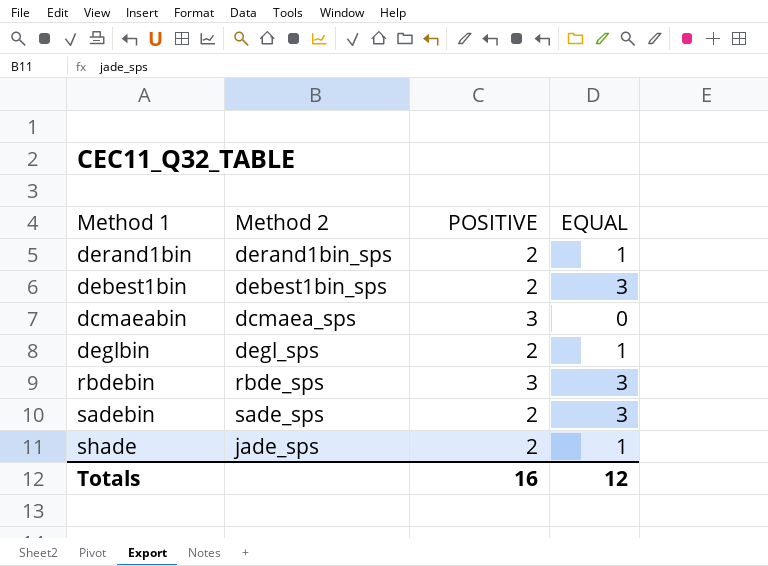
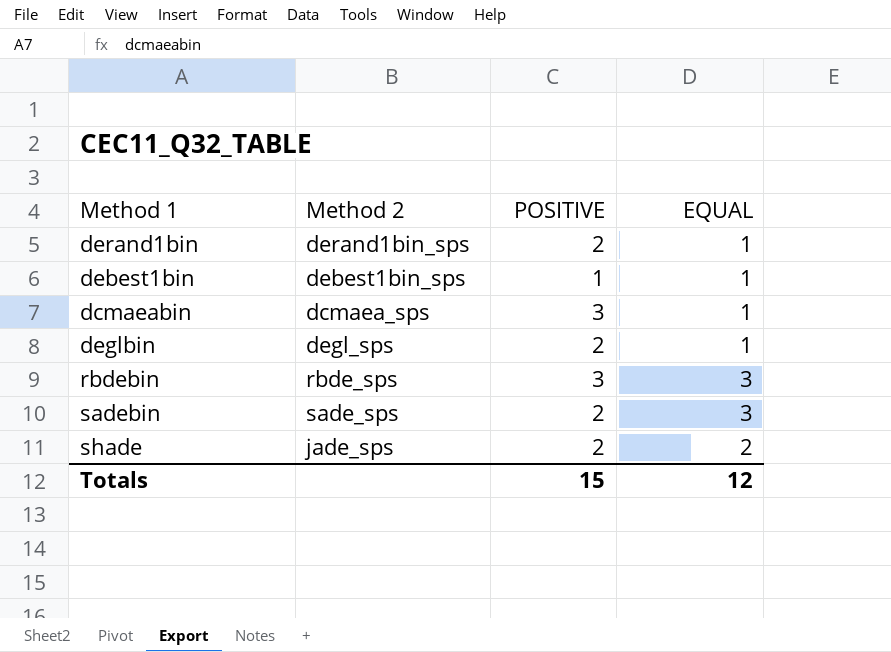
debest1bin | POSITIVE: 2 -> 1
debest1bin | EQUAL: 3 -> 1
dcmaeabin | EQUAL: 0 -> 1
shade | EQUAL: 1 -> 2
Totals | POSITIVE: 16 -> 15

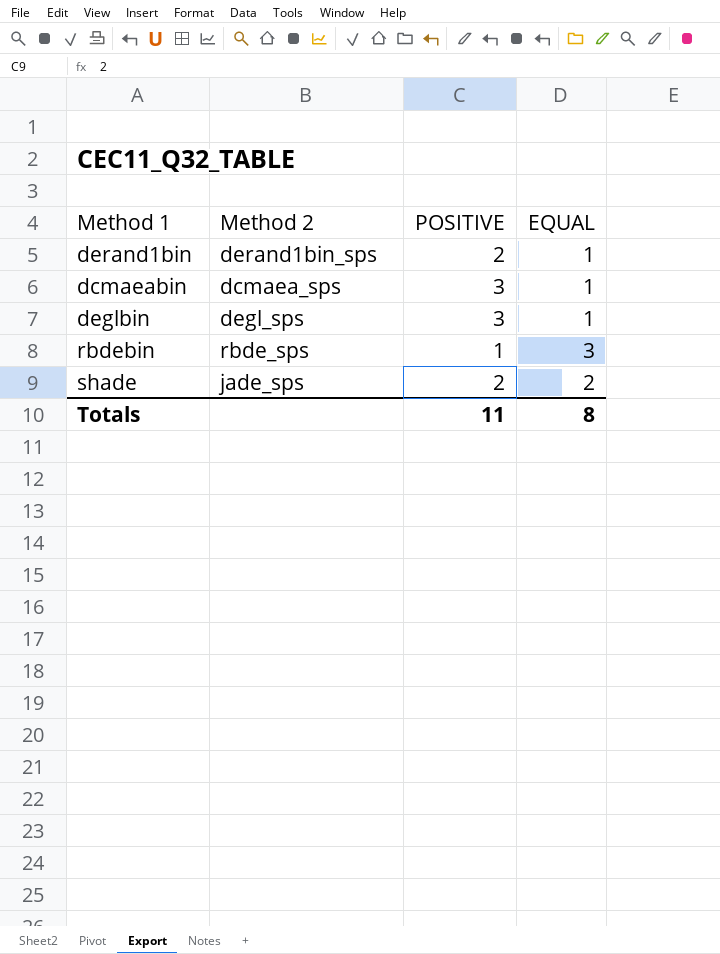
row debest1bin: debest1bin_sps | 1 | 1 -> none
row sadebin: sade_sps | 2 | 3 -> none
deglbin | POSITIVE: 2 -> 3
rbdebin | POSITIVE: 3 -> 1
Totals | POSITIVE: 15 -> 11
Totals | EQUAL: 12 -> 8

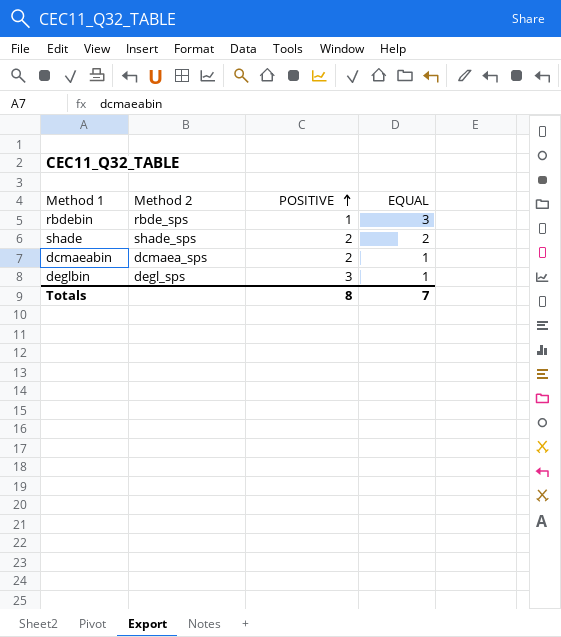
row order: none -> POSITIVE ascending
row derand1bin: derand1bin_sps | 2 | 1 -> none
shade | Method 2: jade_sps -> shade_sps
dcmaeabin | POSITIVE: 3 -> 2
Totals | POSITIVE: 11 -> 8
Totals | EQUAL: 8 -> 7

